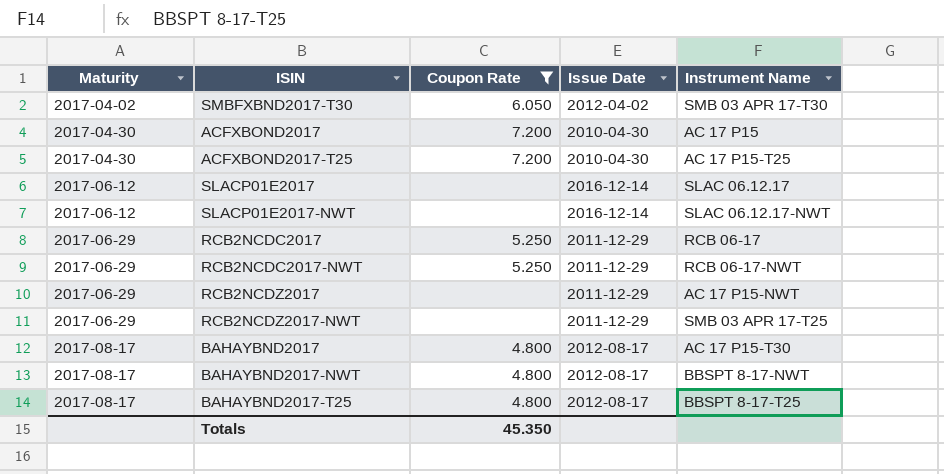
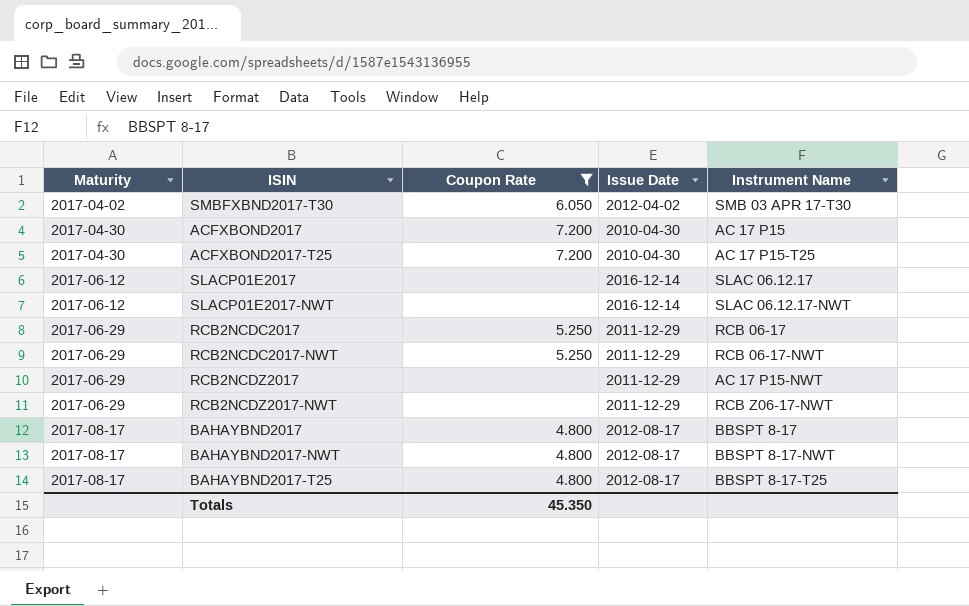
RCB2NCDZ2017-NWT | Instrument Name: SMB 03 APR 17-T25 -> RCB Z06-17-NWT
BAHAYBND2017 | Instrument Name: AC 17 P15-T30 -> BBSPT 8-17

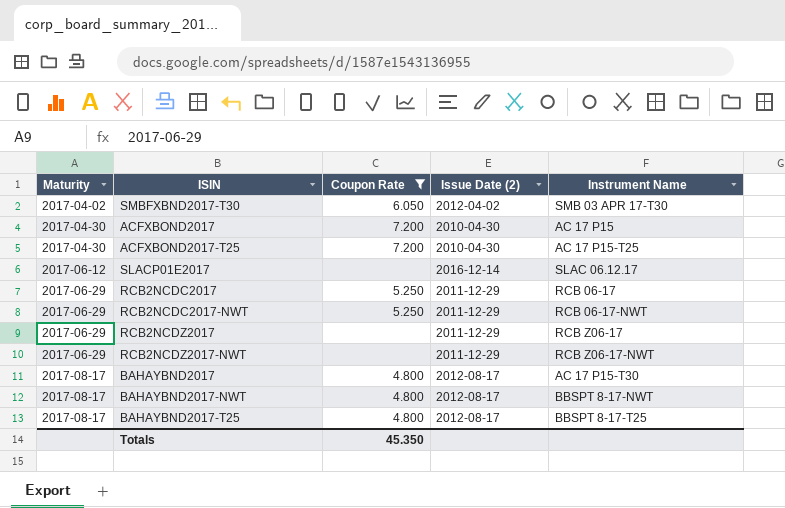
column name: Issue Date -> Issue Date (2)
row SLACP01E2017-NWT: 2017-06-12 | none | 2016-12-14 | SLAC 06.12.17-NWT -> none
RCB2NCDZ2017 | Instrument Name: AC 17 P15-NWT -> RCB Z06-17
BAHAYBND2017 | Instrument Name: BBSPT 8-17 -> AC 17 P15-T30

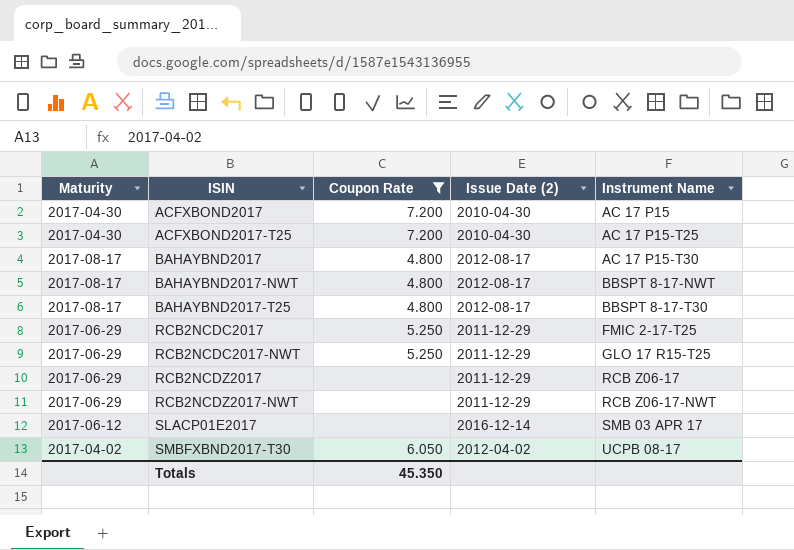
row order: Maturity ascending -> ISIN ascending
BAHAYBND2017-T25 | Instrument Name: BBSPT 8-17-T25 -> BBSPT 8-17-T30
RCB2NCDC2017 | Instrument Name: RCB 06-17 -> FMIC 2-17-T25
RCB2NCDC2017-NWT | Instrument Name: RCB 06-17-NWT -> GLO 17 R15-T25
SLACP01E2017 | Instrument Name: SLAC 06.12.17 -> SMB 03 APR 17
SMBFXBND2017-T30 | Instrument Name: SMB 03 APR 17-T30 -> UCPB 08-17

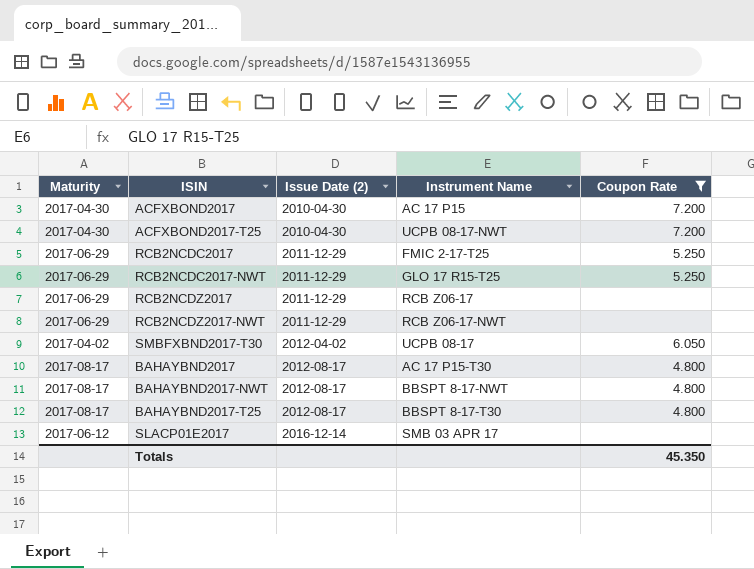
row order: ISIN ascending -> Issue Date (2) ascending
column Coupon Rate | position: 3 -> 5
ACFXBOND2017-T25 | Instrument Name: AC 17 P15-T25 -> UCPB 08-17-NWT

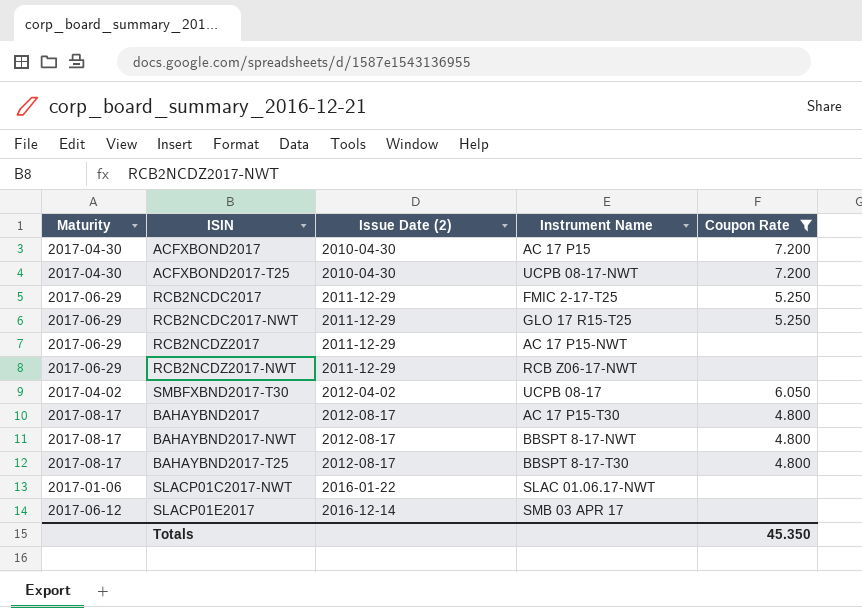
RCB2NCDZ2017 | Instrument Name: RCB Z06-17 -> AC 17 P15-NWT
row SLACP01C2017-NWT: none -> 2017-01-06 | 2016-01-22 | SLAC 01.06.17-NWT | none

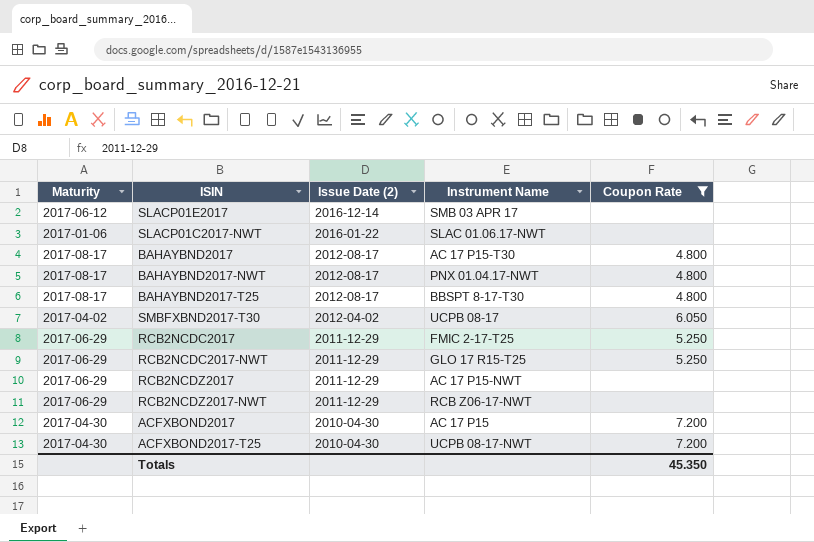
row order: Issue Date (2) ascending -> Issue Date (2) descending
BAHAYBND2017-NWT | Instrument Name: BBSPT 8-17-NWT -> PNX 01.04.17-NWT

